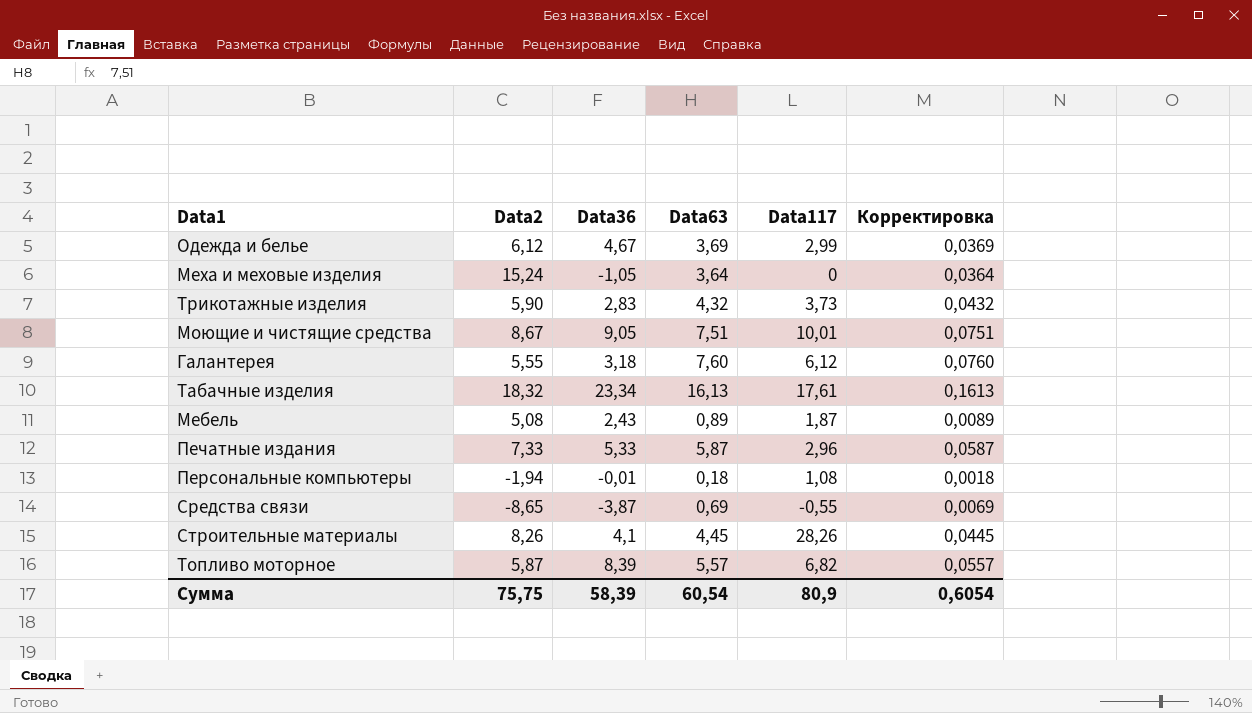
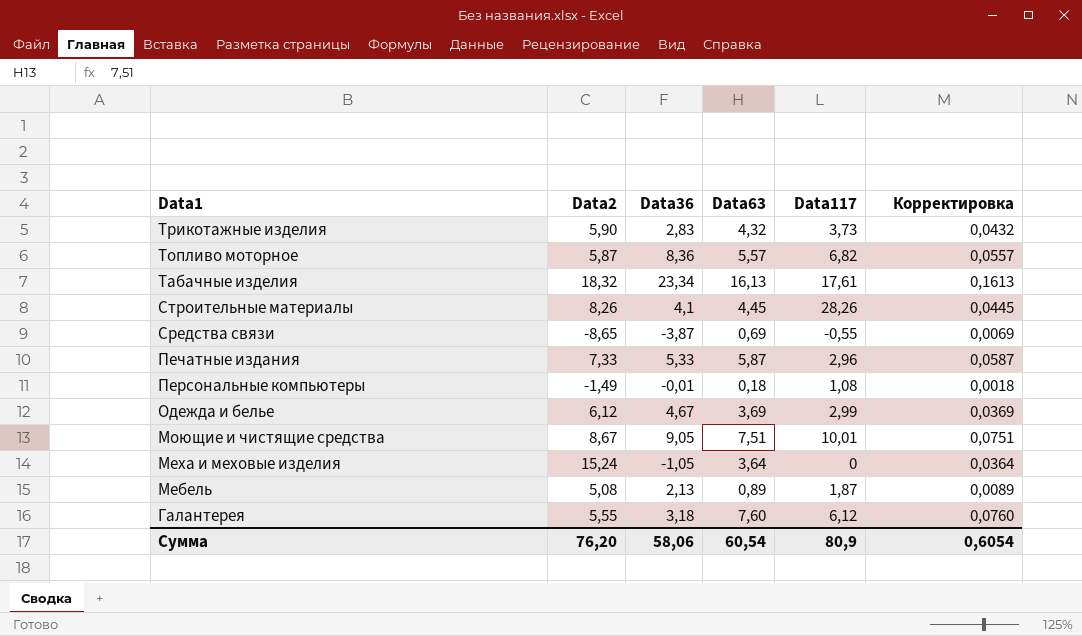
row order: none -> Data1 descending
Топливо моторное | Data36: 8,39 -> 8,36
Персональные компьютеры | Data2: -1,94 -> -1,49
Мебель | Data36: 2,43 -> 2,13
Сумма | Data2: 75,75 -> 76,20
Сумма | Data36: 58,39 -> 58,06

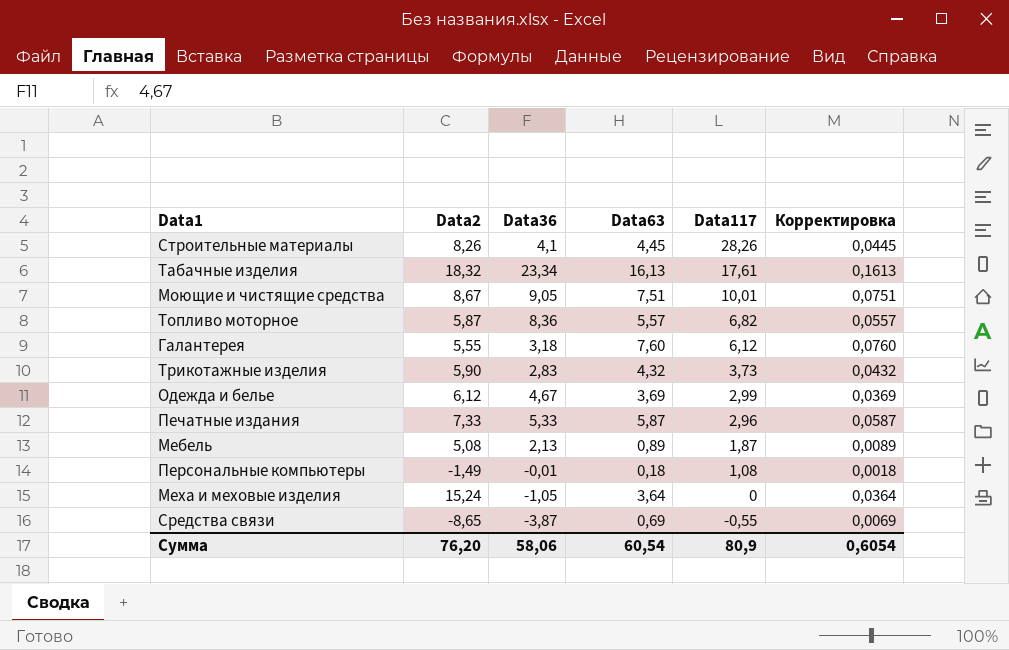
row order: Data1 descending -> Data117 descending

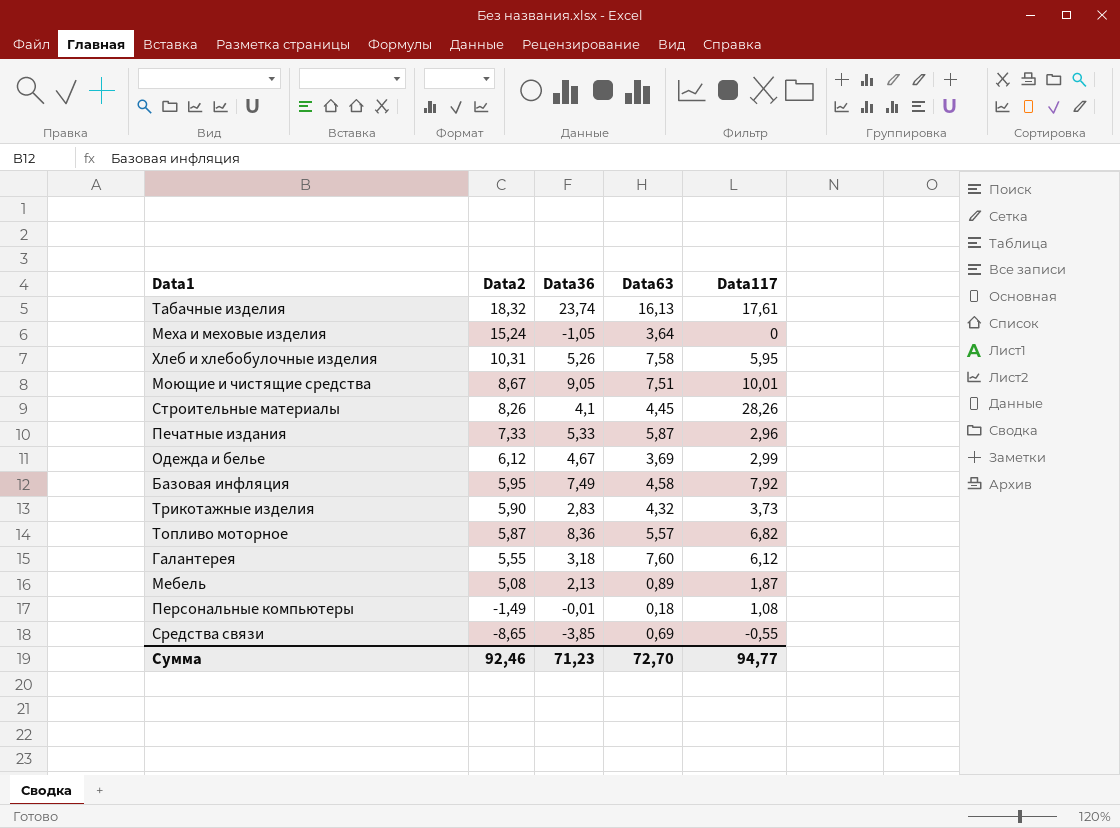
row order: Data117 descending -> Data2 descending
column Корректировка | formula: [Data63] * 0,01 -> none
Табачные изделия | Data36: 23,34 -> 23,74
row Хлеб и хлебобулочные изделия: none -> 10,31 | 5,26 | 7,58 | 5,95
row Базовая инфляция: none -> 5,95 | 7,49 | 4,58 | 7,92
Средства связи | Data36: -3,87 -> -3,85
Сумма | Data2: 76,20 -> 92,46
Сумма | Data36: 58,06 -> 71,23
Сумма | Data63: 60,54 -> 72,70
Сумма | Data117: 80,9 -> 94,77

